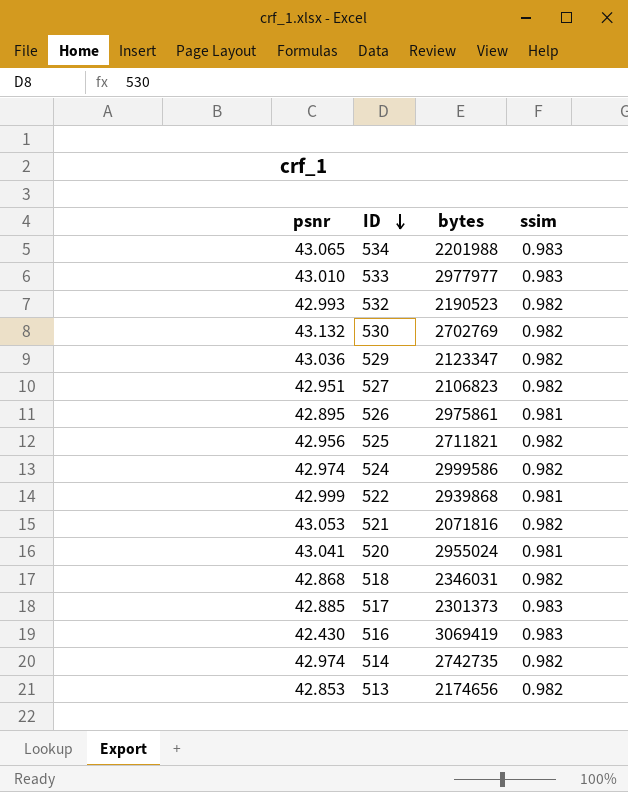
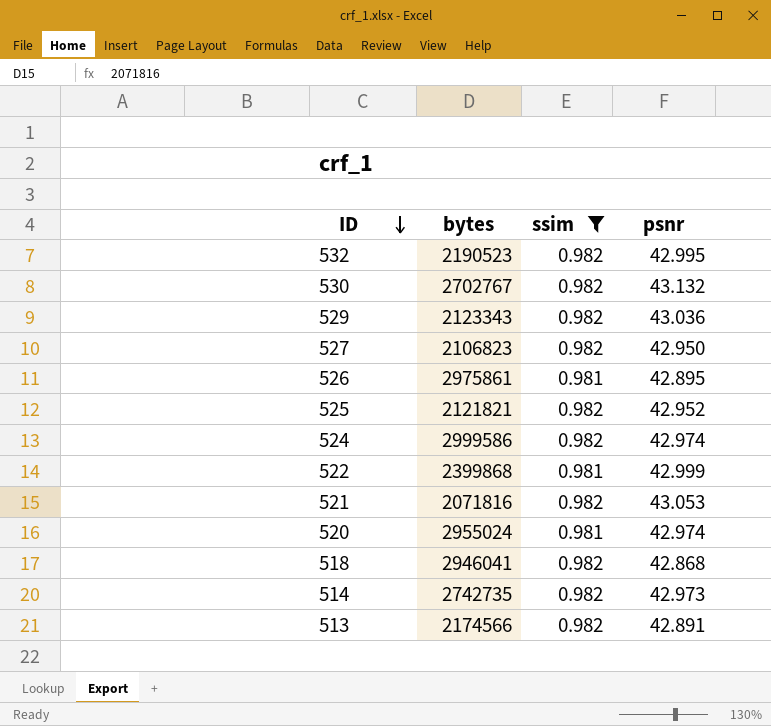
filter: none -> ssim != 0.983
column psnr | position: 1 -> 4
532 | psnr: 42.993 -> 42.995
530 | bytes: 2702769 -> 2702767
529 | bytes: 2123347 -> 2123343
527 | psnr: 42.951 -> 42.950
525 | bytes: 2711821 -> 2121821
525 | psnr: 42.956 -> 42.952
522 | bytes: 2939868 -> 2399868
520 | psnr: 43.041 -> 42.974
518 | bytes: 2346031 -> 2946041
514 | psnr: 42.974 -> 42.973
513 | bytes: 2174656 -> 2174566
513 | psnr: 42.853 -> 42.891

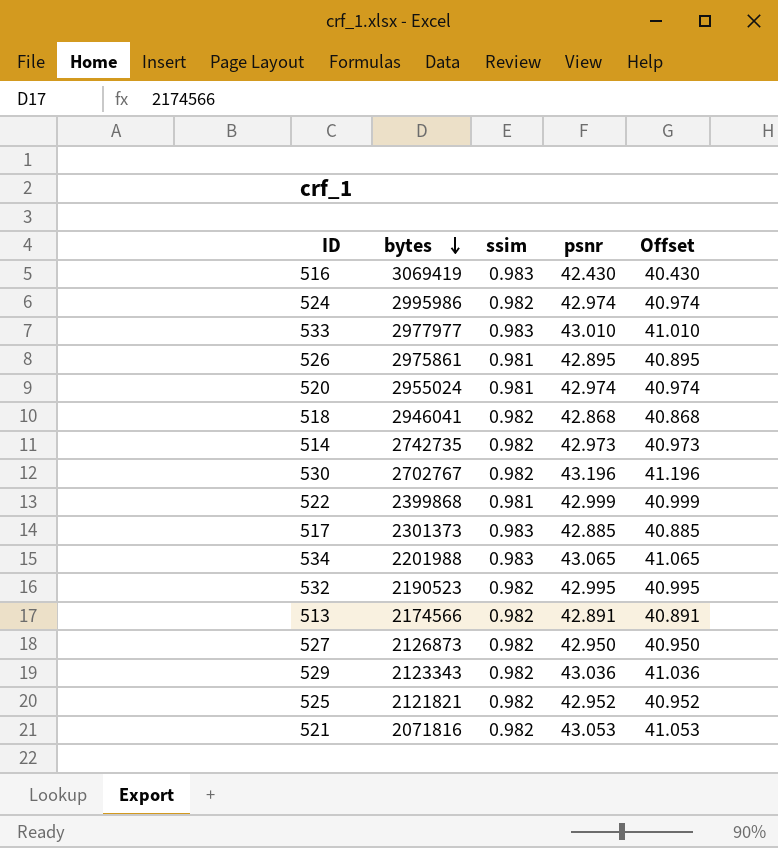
filter: ssim != 0.983 -> none
row order: ID descending -> bytes descending
column Offset | formula: none -> [psnr] - 2
524 | bytes: 2999586 -> 2995986
530 | psnr: 43.132 -> 43.196
527 | bytes: 2106823 -> 2126873

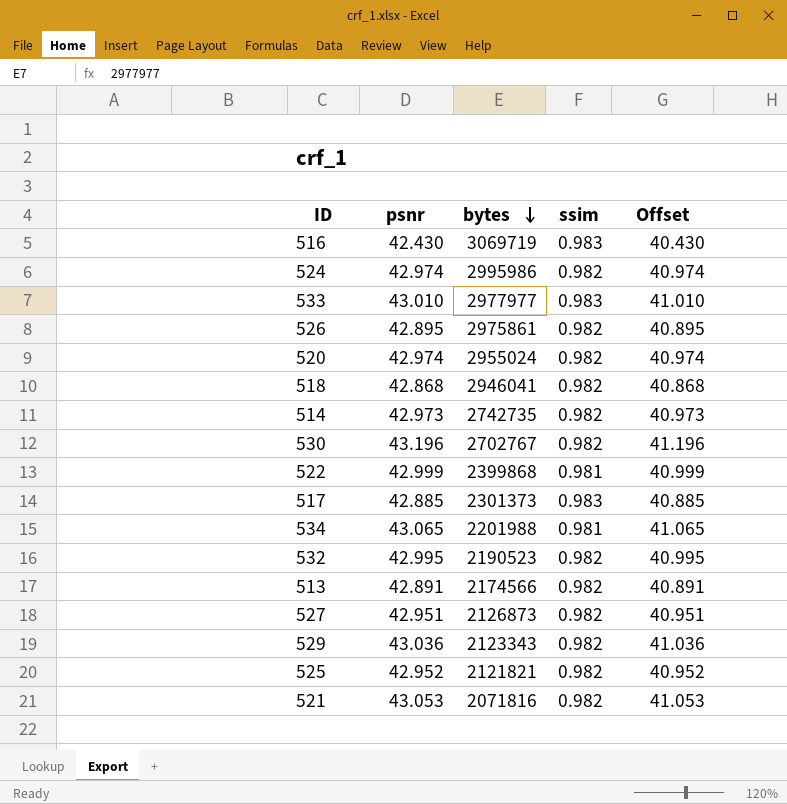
column psnr | position: 4 -> 2
516 | bytes: 3069419 -> 3069719
526 | ssim: 0.981 -> 0.982
520 | ssim: 0.981 -> 0.982
534 | ssim: 0.983 -> 0.981
527 | psnr: 42.950 -> 42.951
527 | Offset: 40.950 -> 40.951

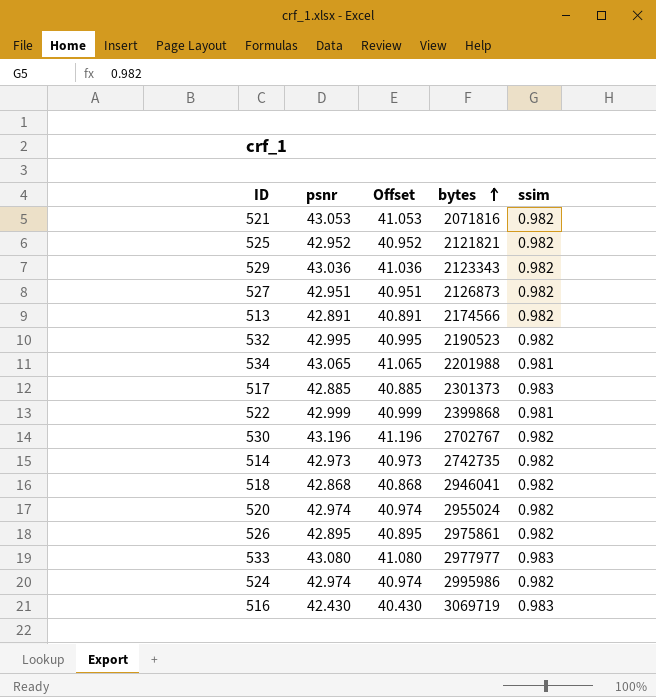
row order: bytes descending -> bytes ascending
column Offset | position: 5 -> 3
533 | psnr: 43.010 -> 43.080
533 | Offset: 41.010 -> 41.080

